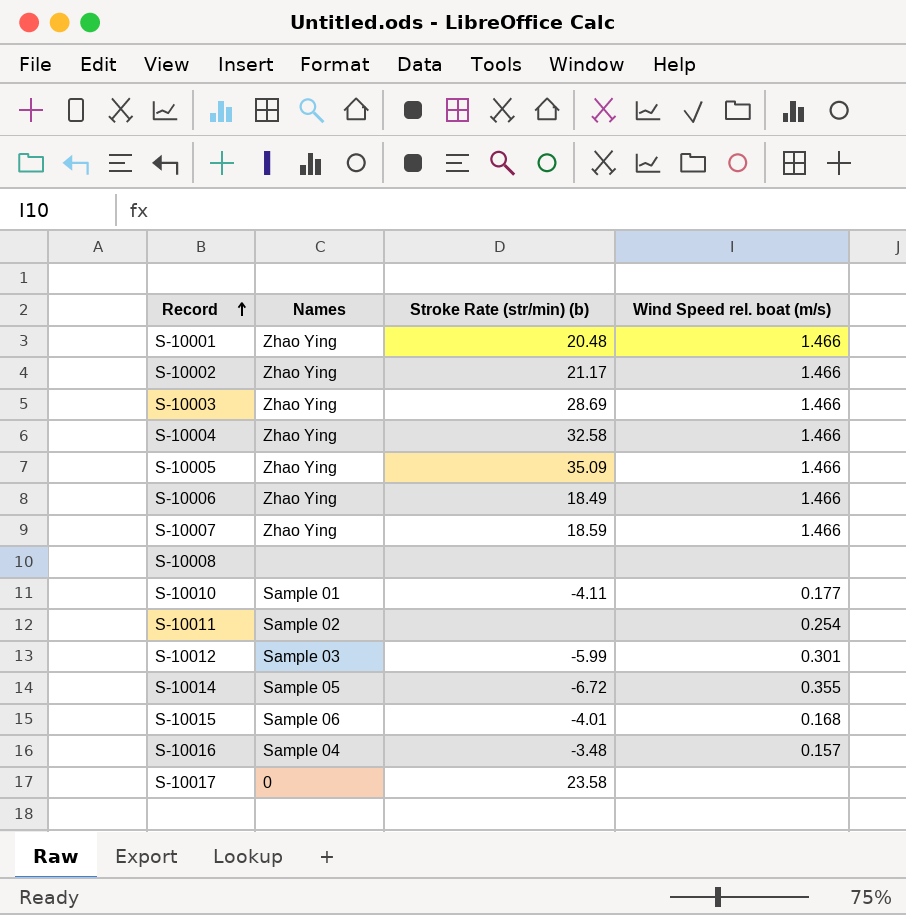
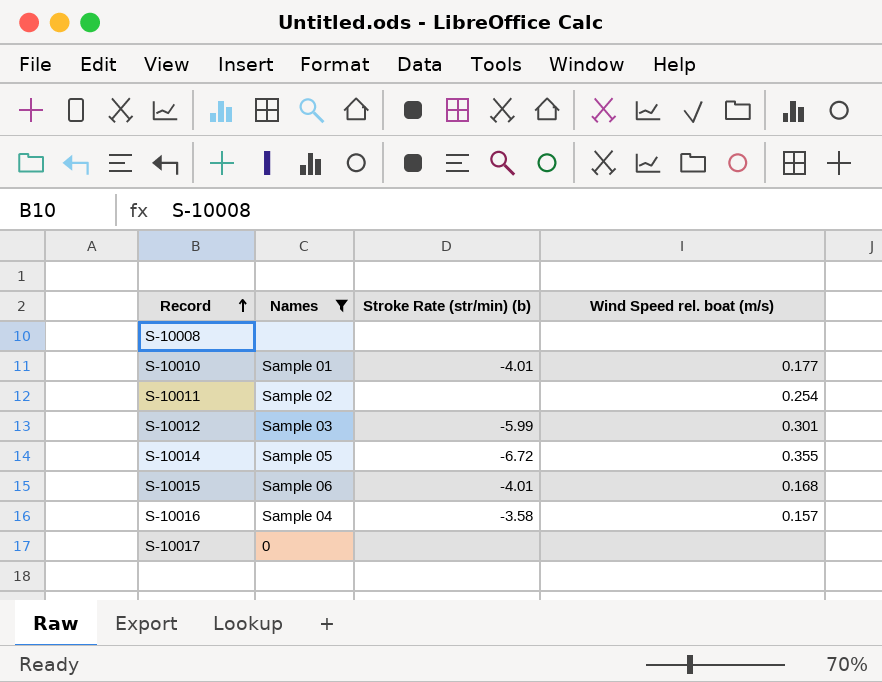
filter: none -> Names != Zhao Ying
S-10010 | Stroke Rate (str/min) (b): -4.11 -> -4.01
S-10016 | Stroke Rate (str/min) (b): -3.48 -> -3.58
S-10017 | Stroke Rate (str/min) (b): 23.58 -> none

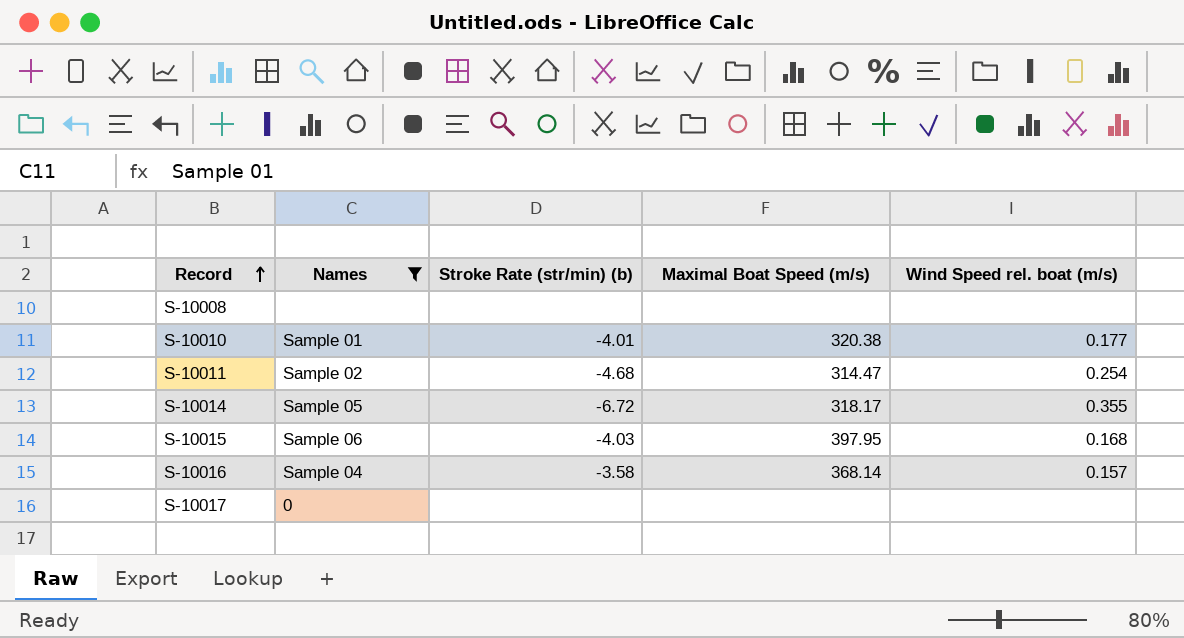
column Maximal Boat Speed (m/s) | position: none -> 4
row S-10012: Sample 03 | -5.99 | 0.301 -> none
S-10011 | Stroke Rate (str/min) (b): none -> -4.68
S-10015 | Stroke Rate (str/min) (b): -4.01 -> -4.03

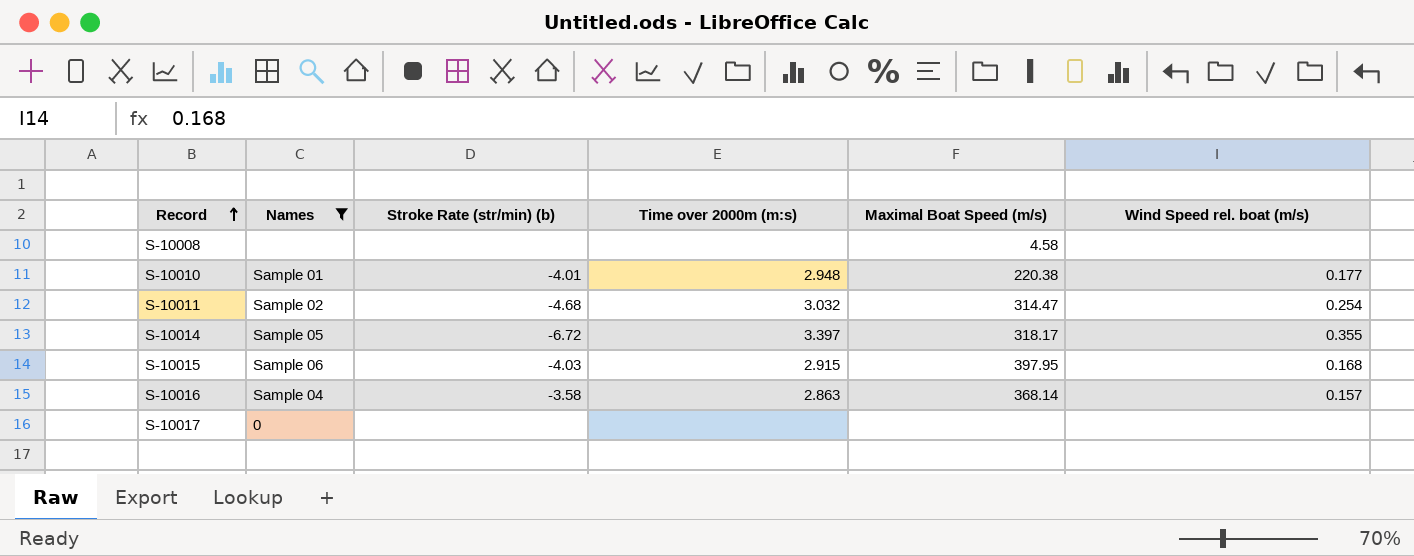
column Time over 2000m (m:s) | position: none -> 4
S-10008 | Maximal Boat Speed (m/s): none -> 4.58
S-10010 | Maximal Boat Speed (m/s): 320.38 -> 220.38

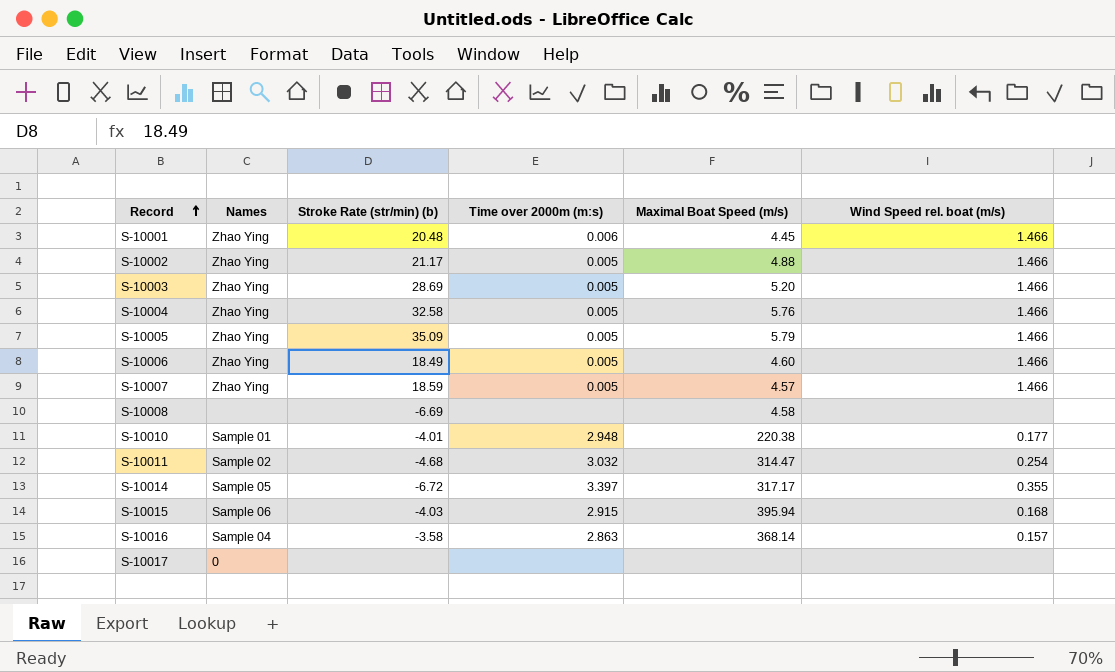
filter: Names != Zhao Ying -> none
S-10008 | Stroke Rate (str/min) (b): none -> -6.69
S-10014 | Maximal Boat Speed (m/s): 318.17 -> 317.17
S-10015 | Maximal Boat Speed (m/s): 397.95 -> 395.94

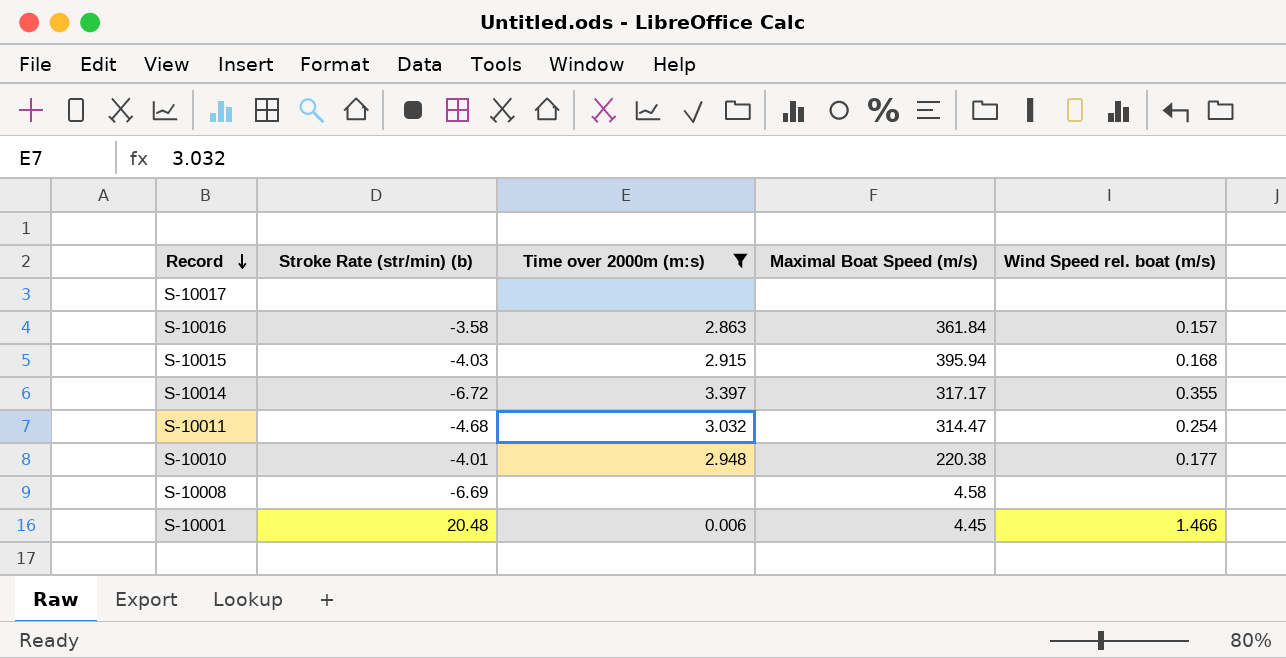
filter: none -> Time over 2000m (m:s) != 0.005
row order: Record ascending -> Record descending
column Names | position: 2 -> none
S-10016 | Maximal Boat Speed (m/s): 368.14 -> 361.84

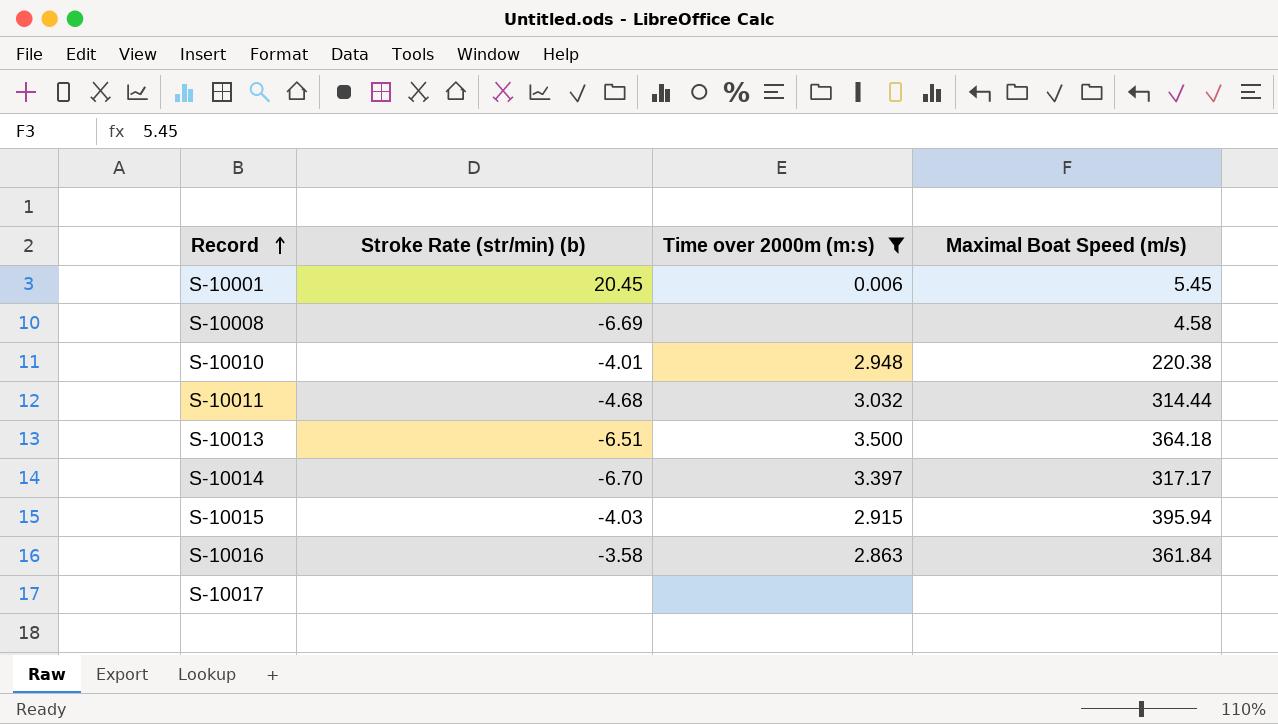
row order: Record descending -> Record ascending
column Wind Speed rel. boat (m/s) | position: 5 -> none
S-10001 | Stroke Rate (str/min) (b): 20.48 -> 20.45
S-10001 | Maximal Boat Speed (m/s): 4.45 -> 5.45
S-10011 | Maximal Boat Speed (m/s): 314.47 -> 314.44
row S-10013: none -> -6.51 | 3.500 | 364.18
S-10014 | Stroke Rate (str/min) (b): -6.72 -> -6.70

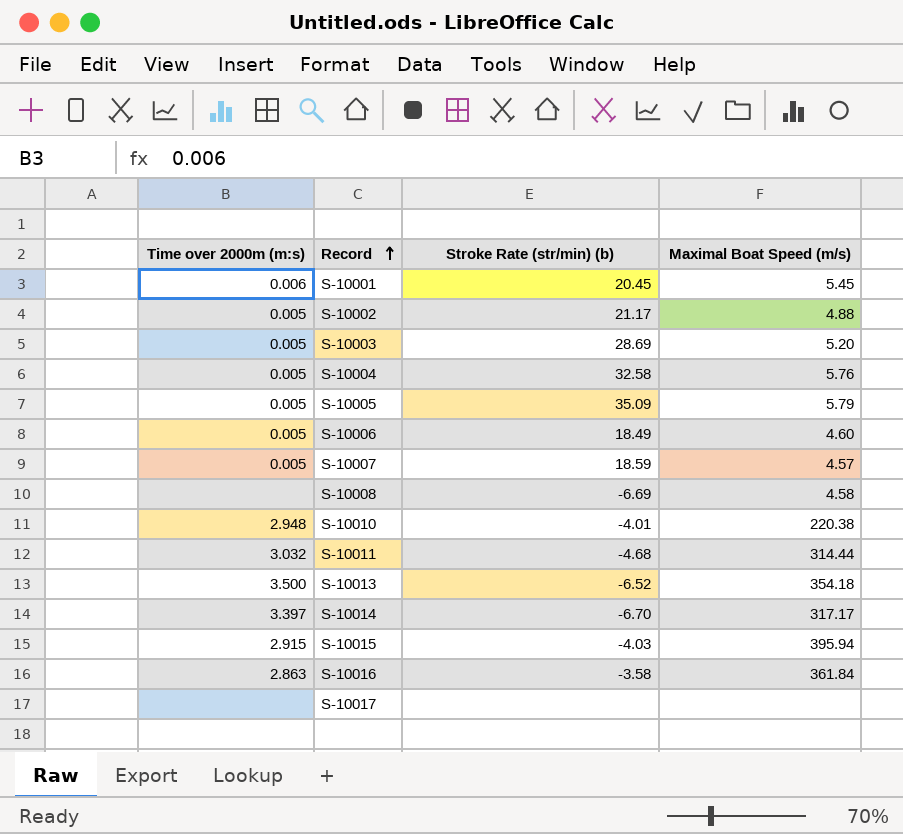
filter: Time over 2000m (m:s) != 0.005 -> none
column Time over 2000m (m:s) | position: 3 -> 1
S-10013 | Stroke Rate (str/min) (b): -6.51 -> -6.52
S-10013 | Maximal Boat Speed (m/s): 364.18 -> 354.18

